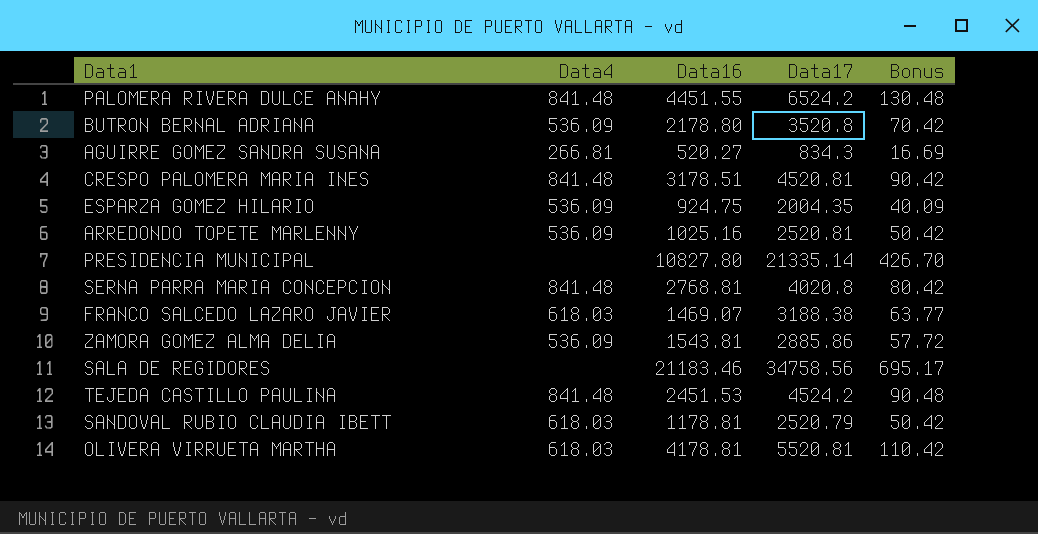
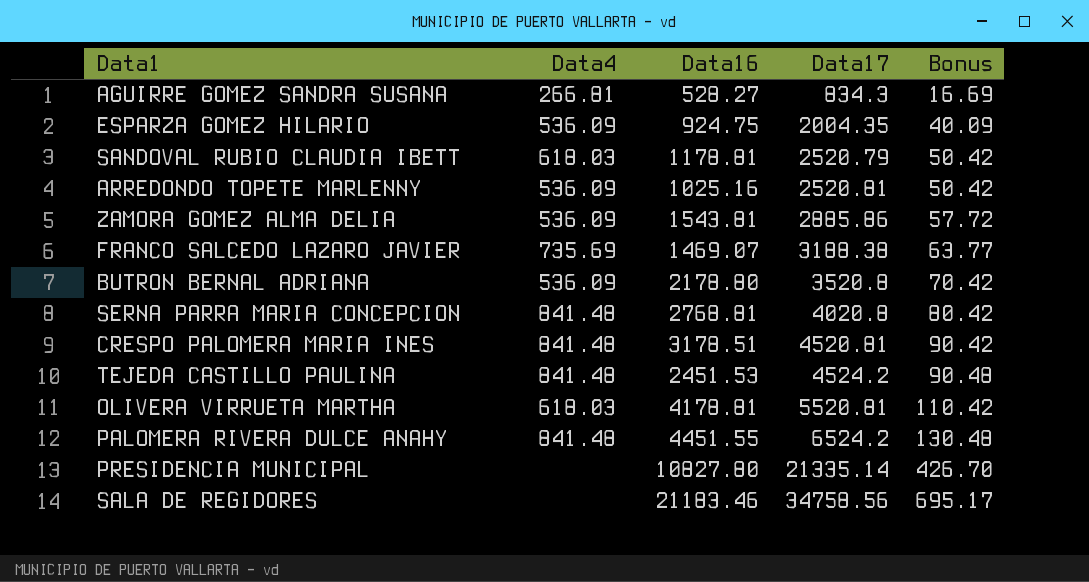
row order: none -> Data17 ascending
AGUIRRE GOMEZ SANDRA SUSANA | Data16: 520.27 -> 528.27
FRANCO SALCEDO LAZARO JAVIER | Data4: 618.03 -> 735.69

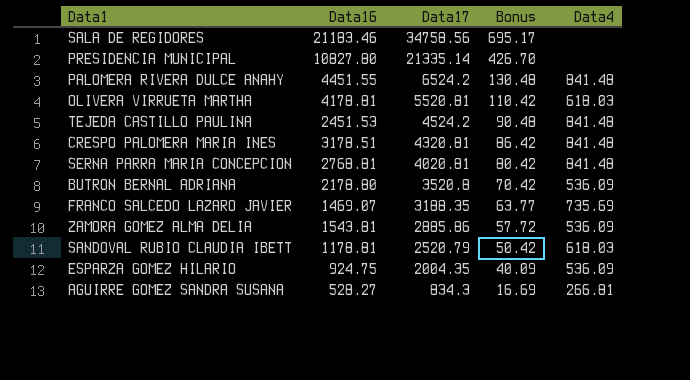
row order: Data17 ascending -> Data17 descending
column Data4 | position: 2 -> 5
row ARREDONDO TOPETE MARLENNY: 536.09 | 1025.16 | 2520.81 | 50.42 -> none
CRESPO PALOMERA MARIA INES | Data17: 4520.81 -> 4320.81
CRESPO PALOMERA MARIA INES | Bonus: 90.42 -> 86.42
SERNA PARRA MARIA CONCEPCION | Data17: 4020.8 -> 4020.81
FRANCO SALCEDO LAZARO JAVIER | Data17: 3188.38 -> 3188.35

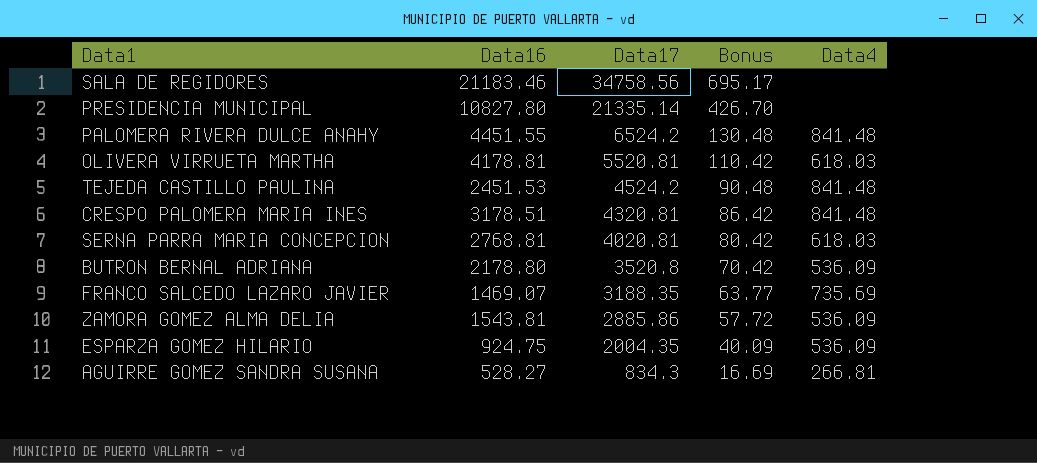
row SANDOVAL RUBIO CLAUDIA IBETT: 1178.81 | 2520.79 | 50.42 | 618.03 -> none
SERNA PARRA MARIA CONCEPCION | Data4: 841.48 -> 618.03

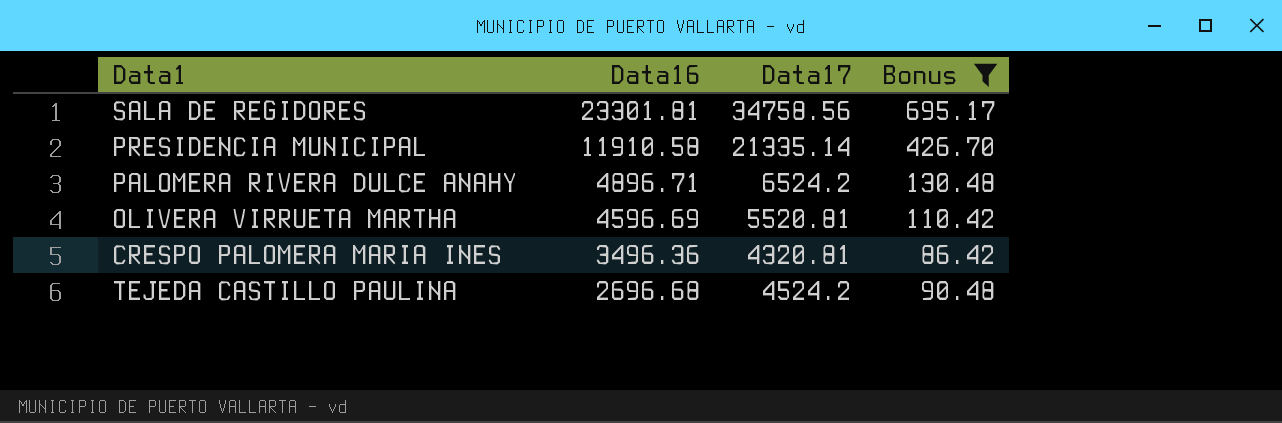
filter: none -> Bonus >= 86.42
row order: Data17 descending -> Data16 descending
column Data4 | position: 5 -> none
SALA DE REGIDORES | Data16: 21183.46 -> 23301.81
PRESIDENCIA MUNICIPAL | Data16: 10827.80 -> 11910.58
PALOMERA RIVERA DULCE ANAHY | Data16: 4451.55 -> 4896.71
OLIVERA VIRRUETA MARTHA | Data16: 4178.81 -> 4596.69
CRESPO PALOMERA MARIA INES | Data16: 3178.51 -> 3496.36
TEJEDA CASTILLO PAULINA | Data16: 2451.53 -> 2696.68

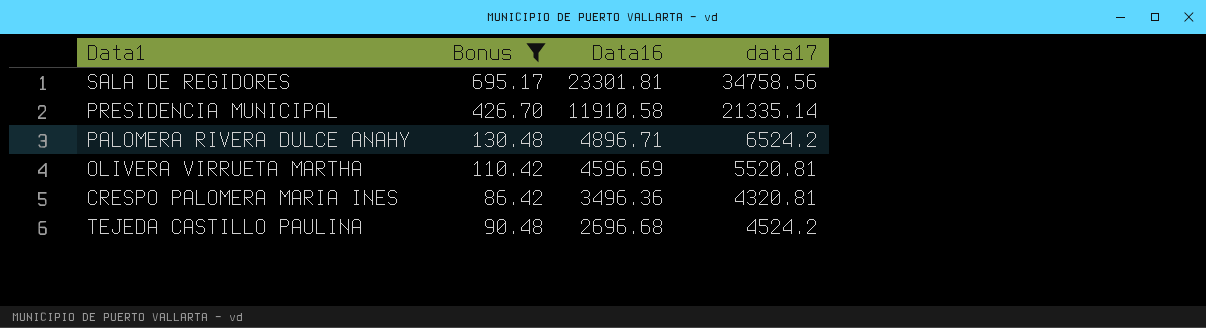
column Bonus | position: 4 -> 2
column name: Data17 -> data17

